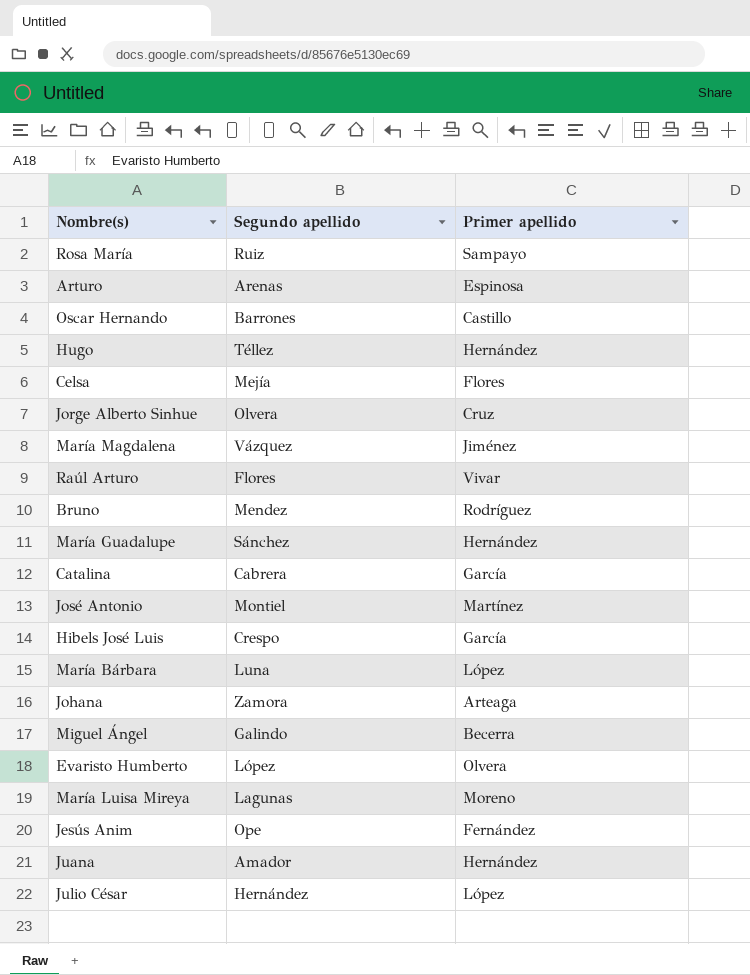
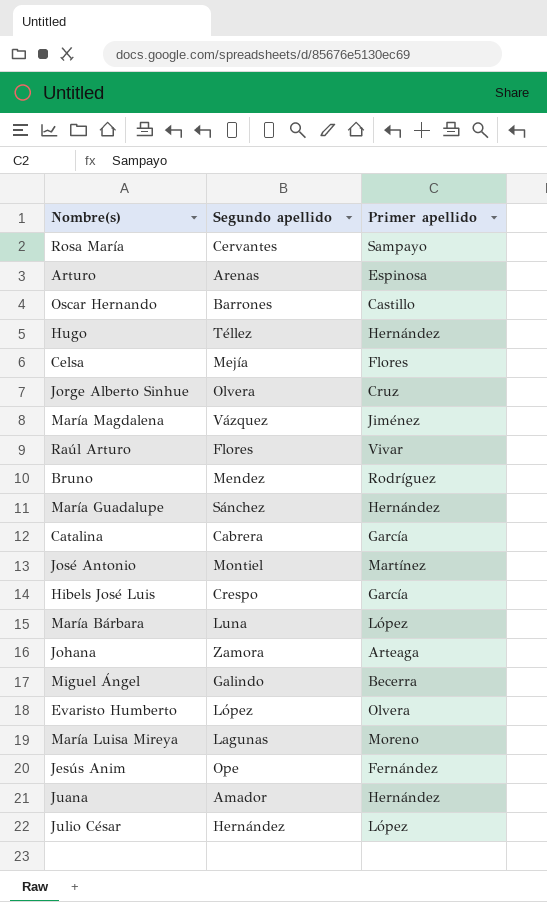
Rosa María | Segundo apellido: Ruiz -> Cervantes

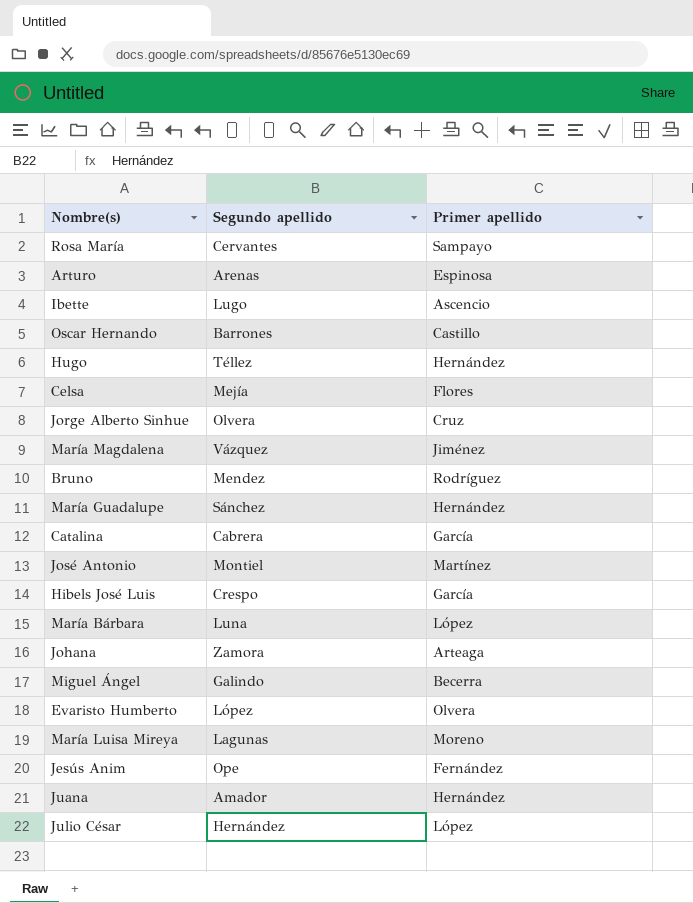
row Raúl Arturo: Flores | Vivar -> none
row Ibette: none -> Lugo | Ascencio

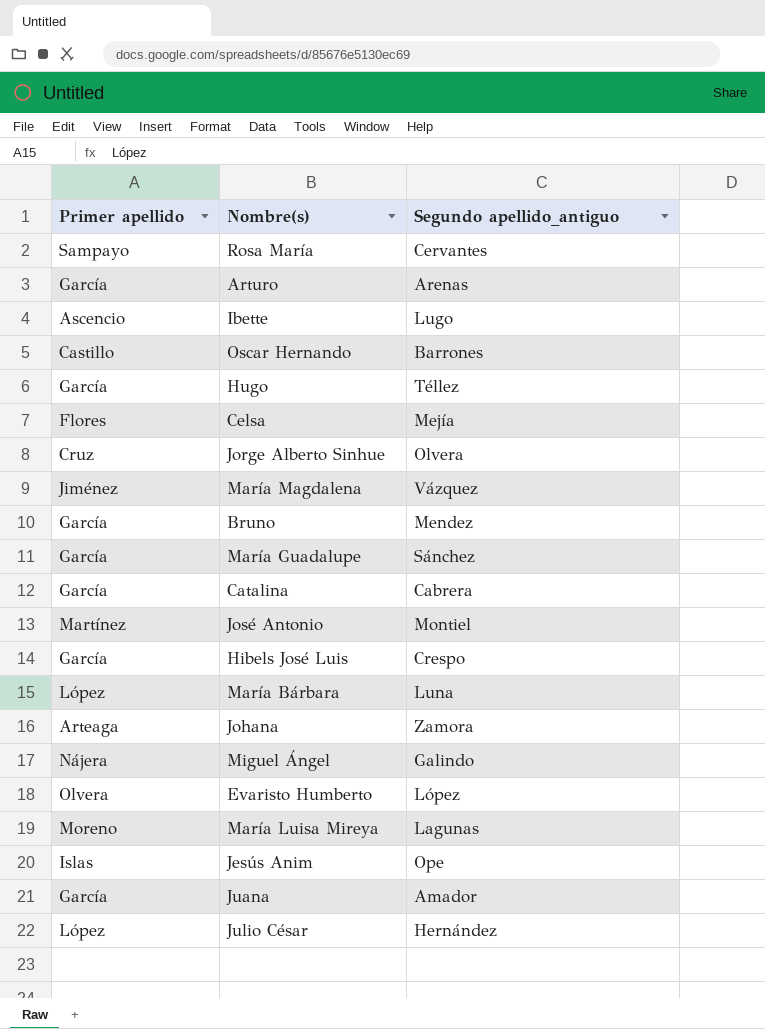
column Primer apellido | position: 3 -> 1
column name: Segundo apellido -> Segundo apellido_antiguo
Arturo | Primer apellido: Espinosa -> García
Hugo | Primer apellido: Hernández -> García
Bruno | Primer apellido: Rodríguez -> García
María Guadalupe | Primer apellido: Hernández -> García
Miguel Ángel | Primer apellido: Becerra -> Nájera
Jesús Anim | Primer apellido: Fernández -> Islas
Juana | Primer apellido: Hernández -> García

